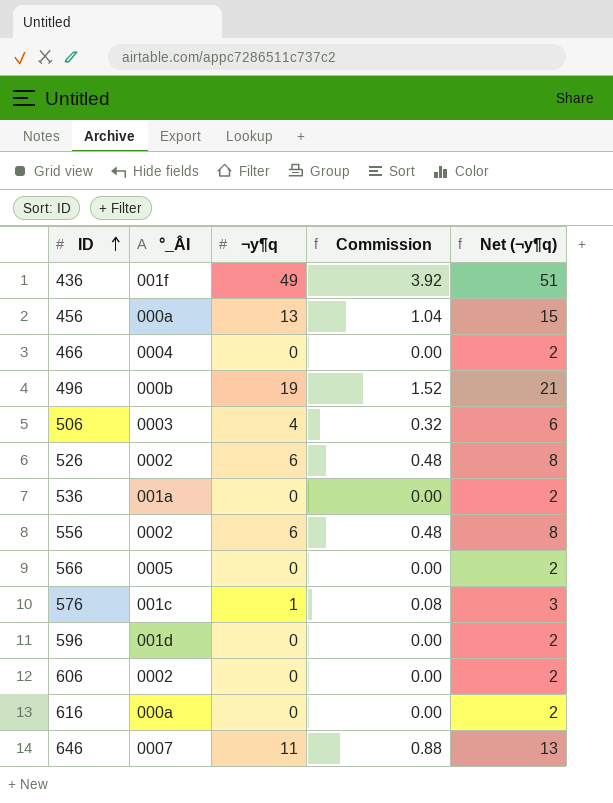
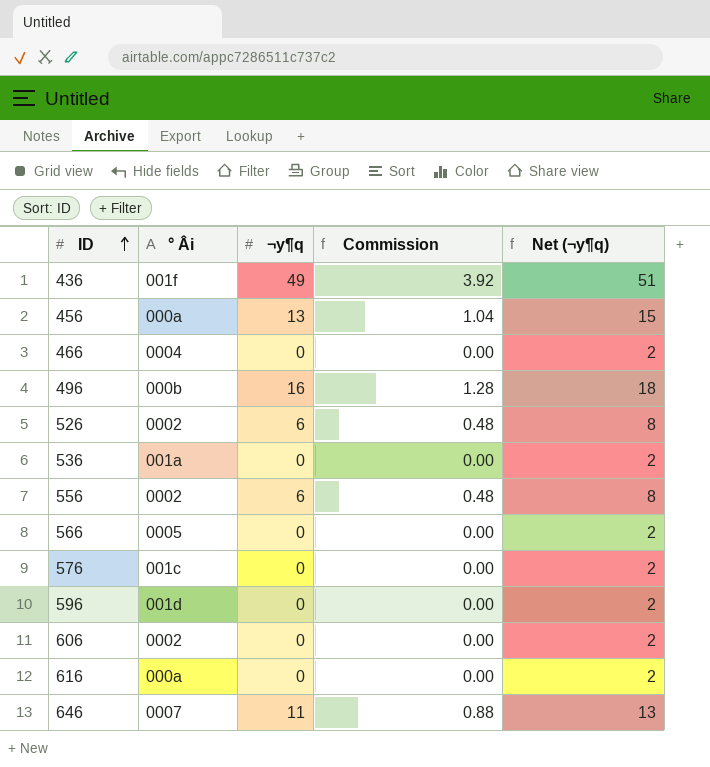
column name: °_ÂI -> ° Âi
row 506: 0003 | 4 | 0.32 | 6 -> none
496 | ¬y¶q: 19 -> 16
496 | Commission: 1.52 -> 1.28
496 | Net (¬y¶q): 21 -> 18
576 | ¬y¶q: 1 -> 0
576 | Commission: 0.08 -> 0.00
576 | Net (¬y¶q): 3 -> 2

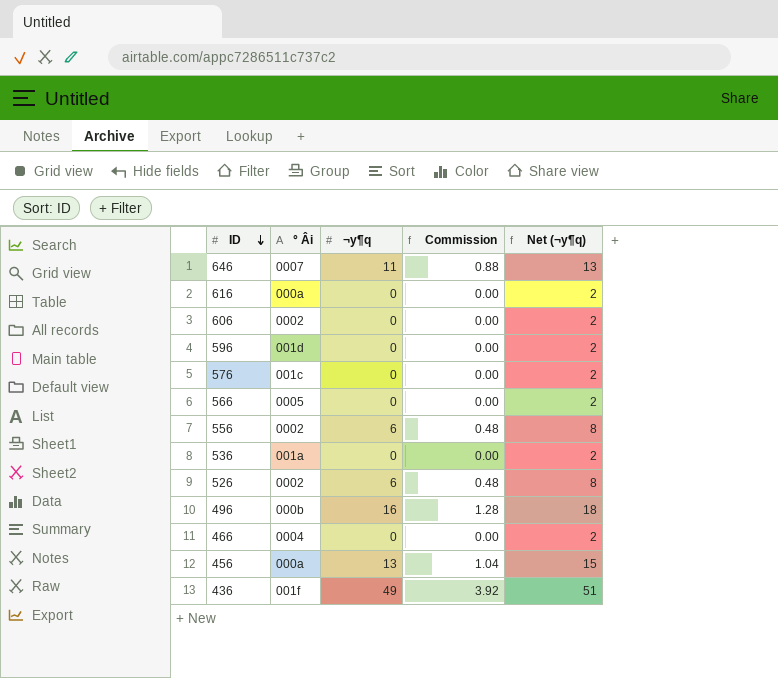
row order: ID ascending -> ID descending

